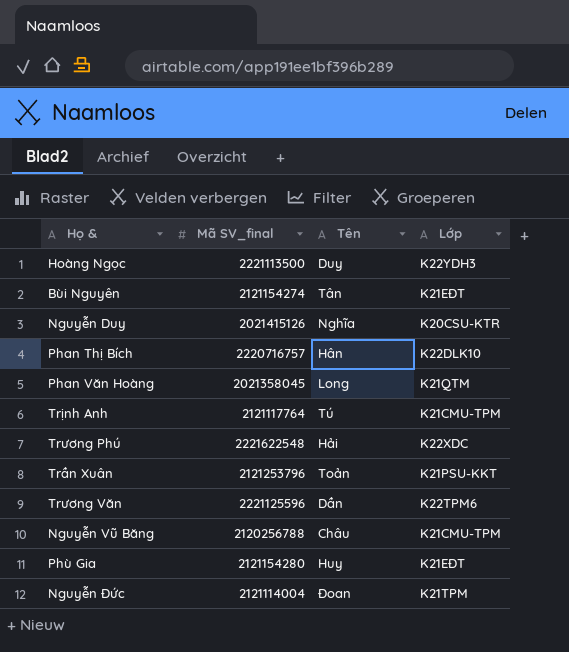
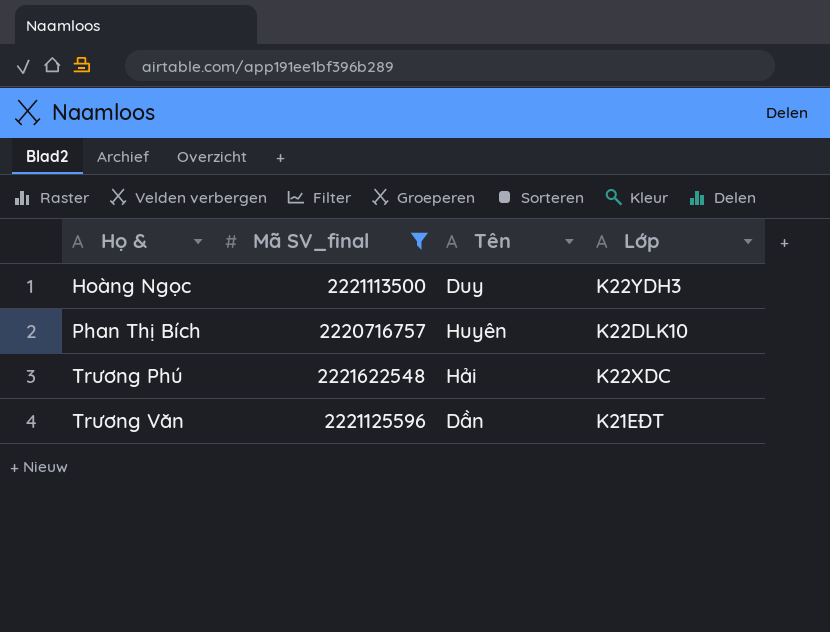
filter: none -> Mã SV_final >= 2220716757
Phan Thị Bích | Tên: Hân -> Huyên
Trương Văn | Lớp: K22TPM6 -> K21EĐT

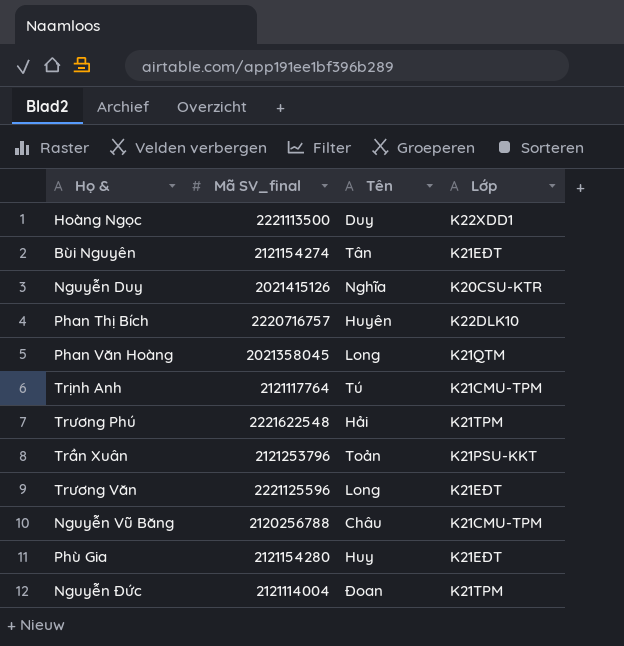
filter: Mã SV_final >= 2220716757 -> none
Hoàng Ngọc | Lớp: K22YDH3 -> K22XDD1
Trương Phú | Lớp: K22XDC -> K21TPM
Trương Văn | Tên: Dần -> Long

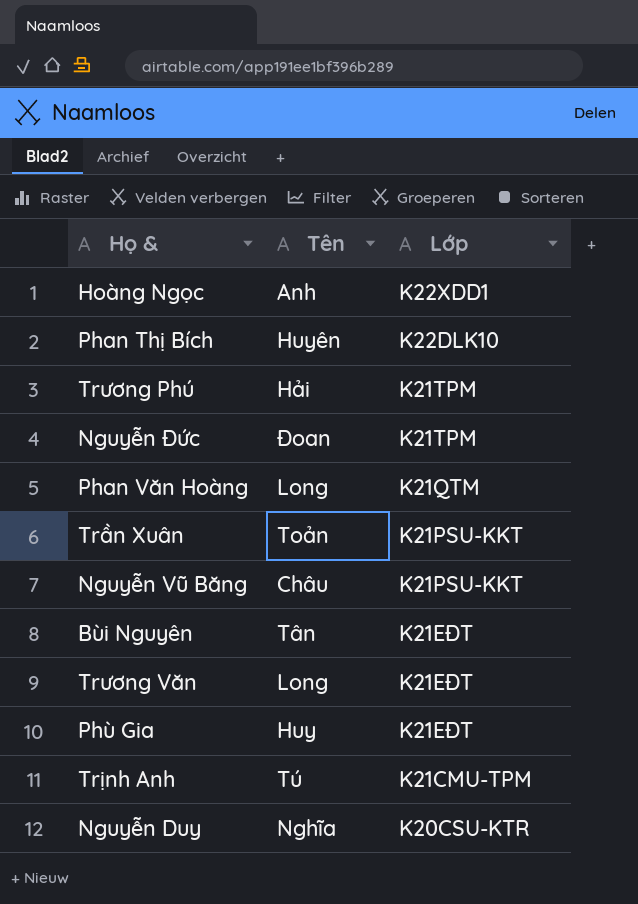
row order: none -> Lớp descending
column Mã SV_final | position: 2 -> none
Hoàng Ngọc | Tên: Duy -> Anh
Nguyễn Vũ Băng | Lớp: K21CMU-TPM -> K21PSU-KKT

